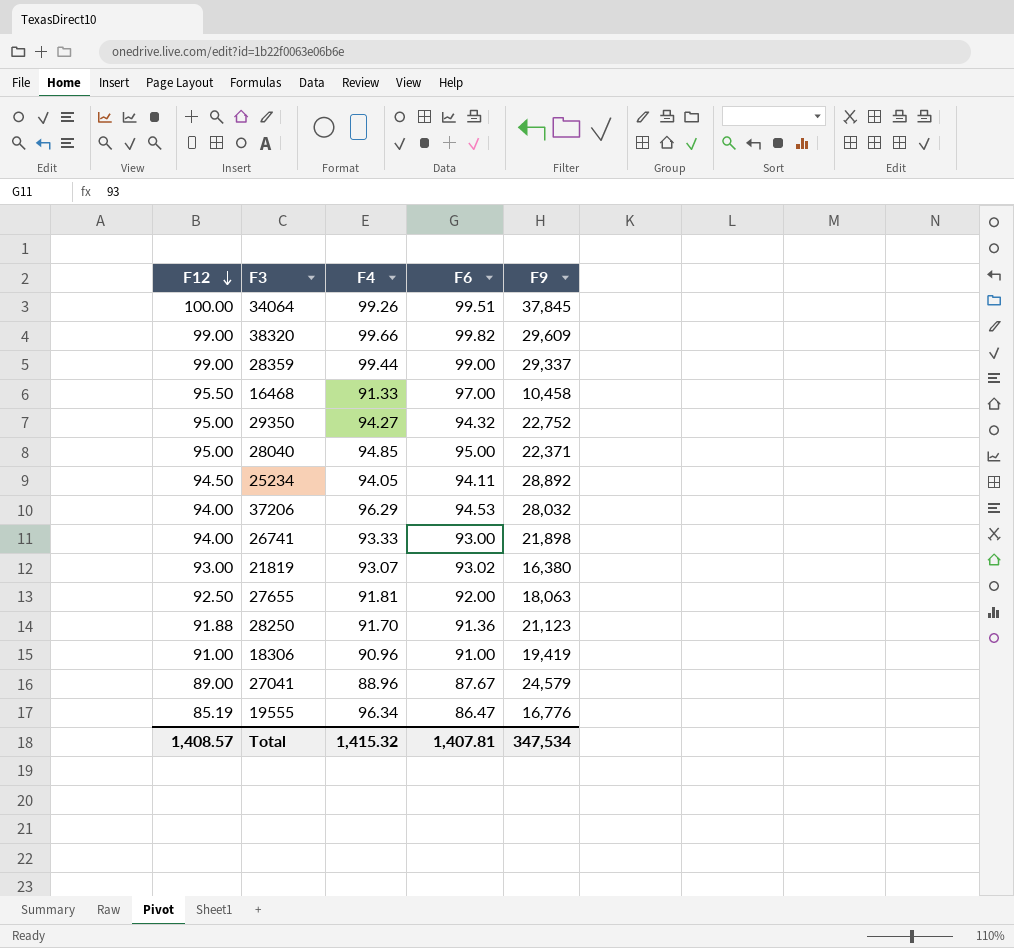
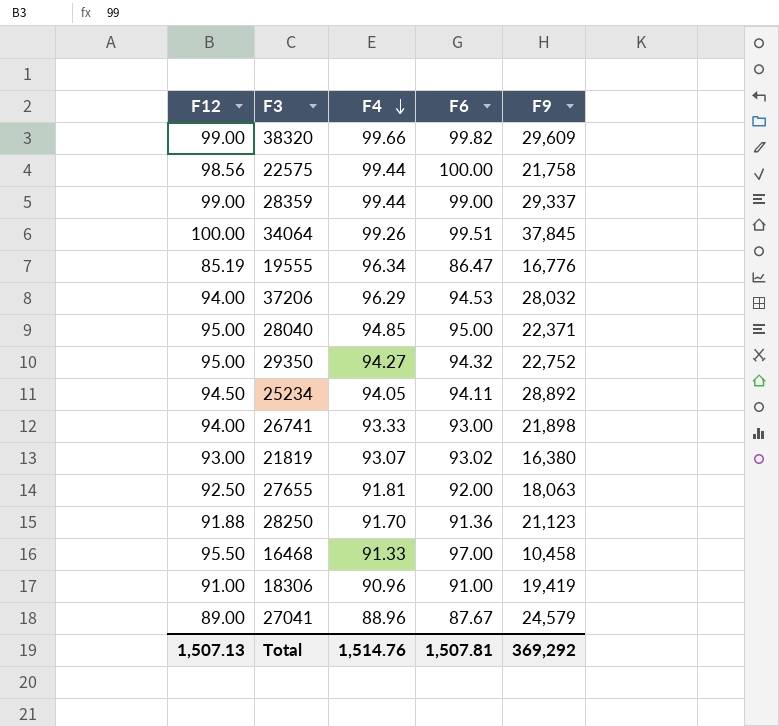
row order: F12 descending -> F4 descending
row 22575: none -> 98.56 | 99.44 | 100.00 | 21,758
Total | F12: 1,408.57 -> 1,507.13
Total | F4: 1,415.32 -> 1,514.76
Total | F6: 1,407.81 -> 1,507.81
Total | F9: 347,534 -> 369,292

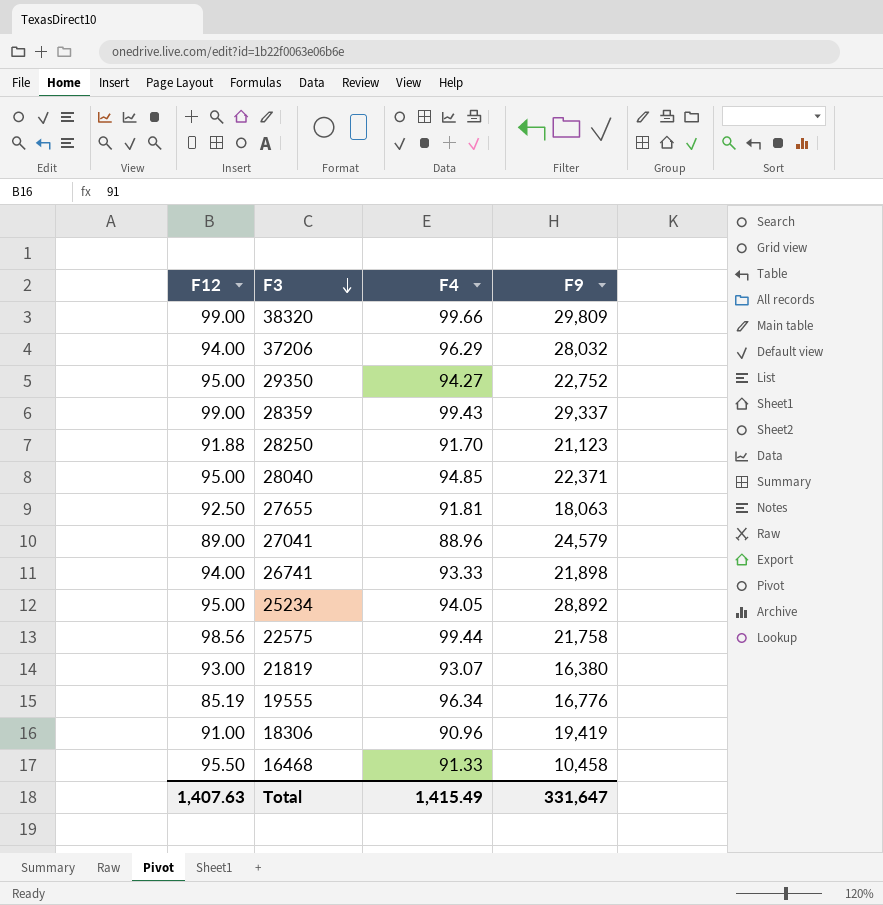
row order: F4 descending -> F3 descending
column F6 | position: 4 -> none
row 34064: 100.00 | 99.26 | 99.51 | 37,845 -> none
38320 | F9: 29,609 -> 29,809
28359 | F4: 99.44 -> 99.43
25234 | F12: 94.50 -> 95.00
Total | F12: 1,507.13 -> 1,407.63
Total | F4: 1,514.76 -> 1,415.49
Total | F9: 369,292 -> 331,647

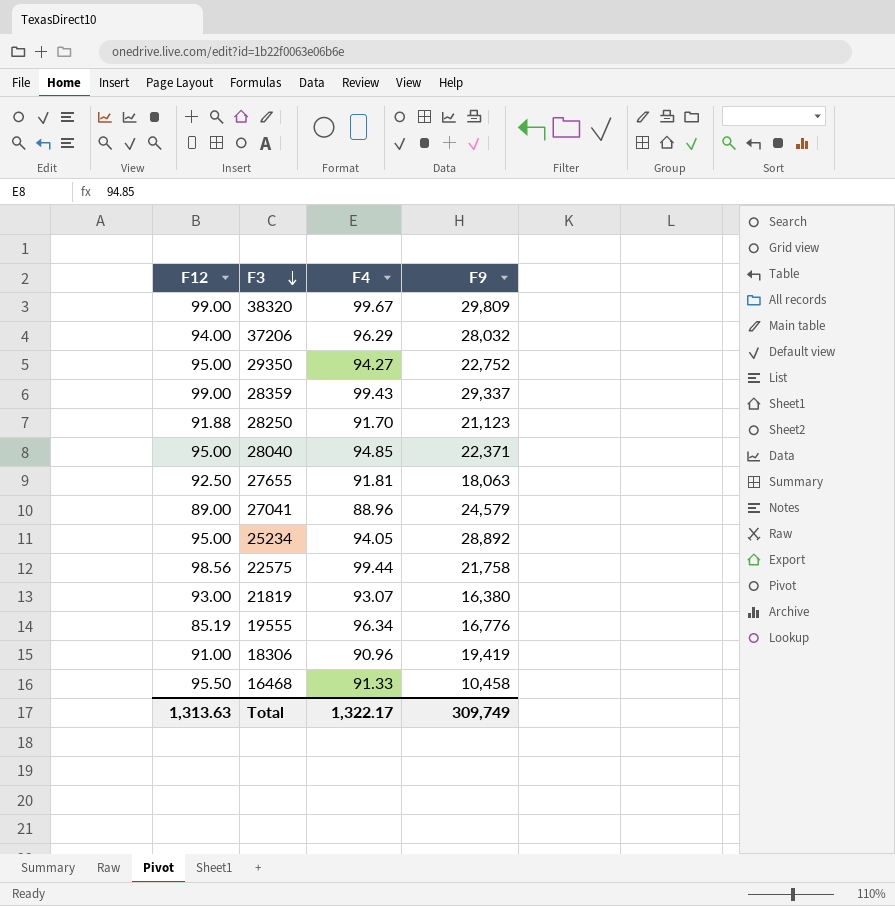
row 26741: 94.00 | 93.33 | 21,898 -> none
38320 | F4: 99.66 -> 99.67
Total | F12: 1,407.63 -> 1,313.63
Total | F4: 1,415.49 -> 1,322.17
Total | F9: 331,647 -> 309,749

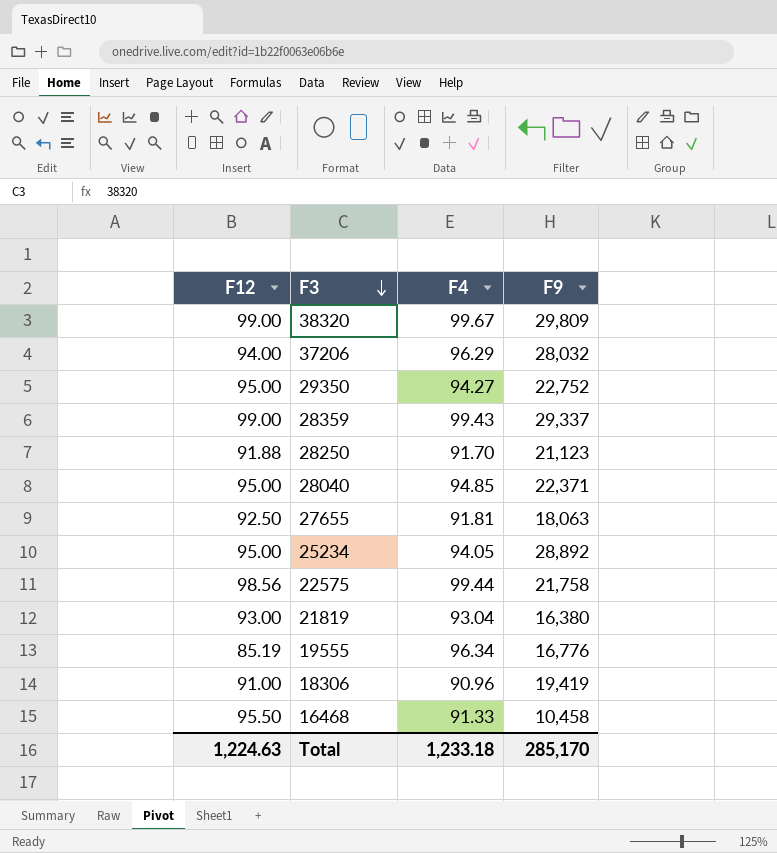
row 27041: 89.00 | 88.96 | 24,579 -> none
21819 | F4: 93.07 -> 93.04
Total | F12: 1,313.63 -> 1,224.63
Total | F4: 1,322.17 -> 1,233.18
Total | F9: 309,749 -> 285,170

